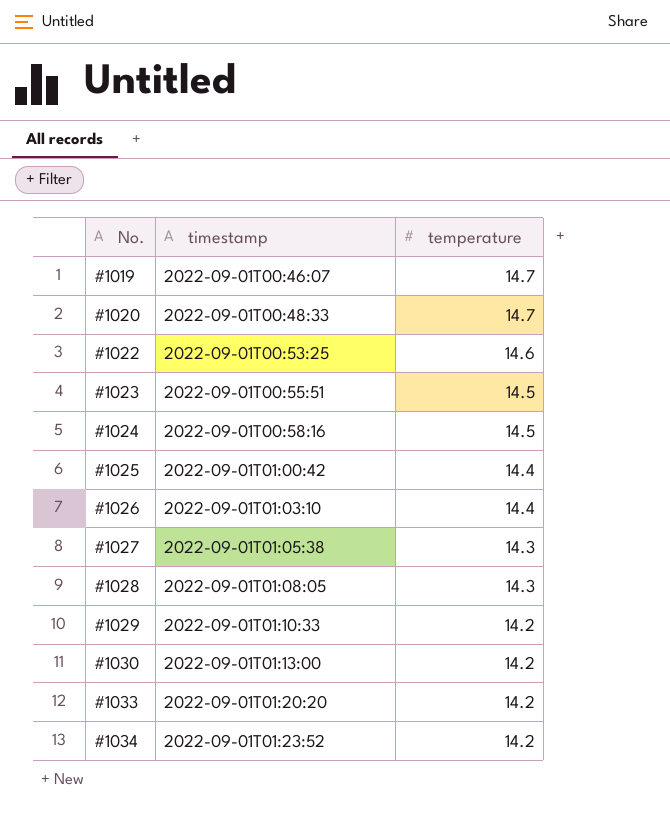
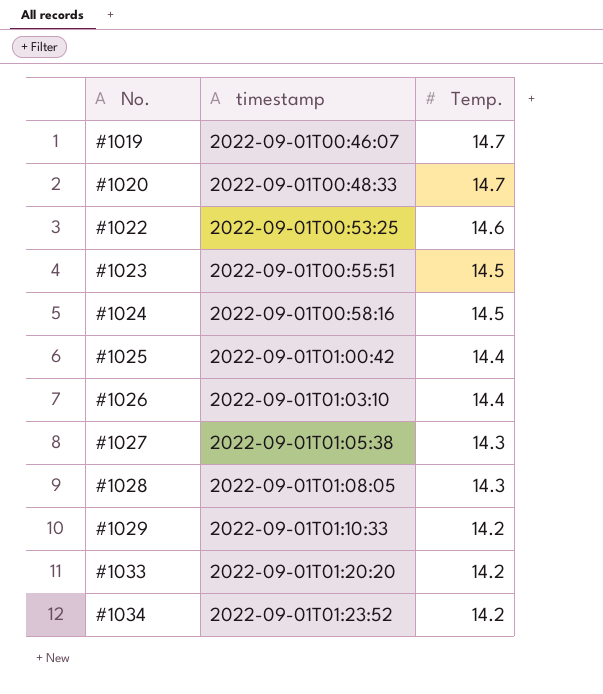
column name: temperature -> Temp.
row #1030: 2022-09-01T01:13:00 | 14.2 -> none

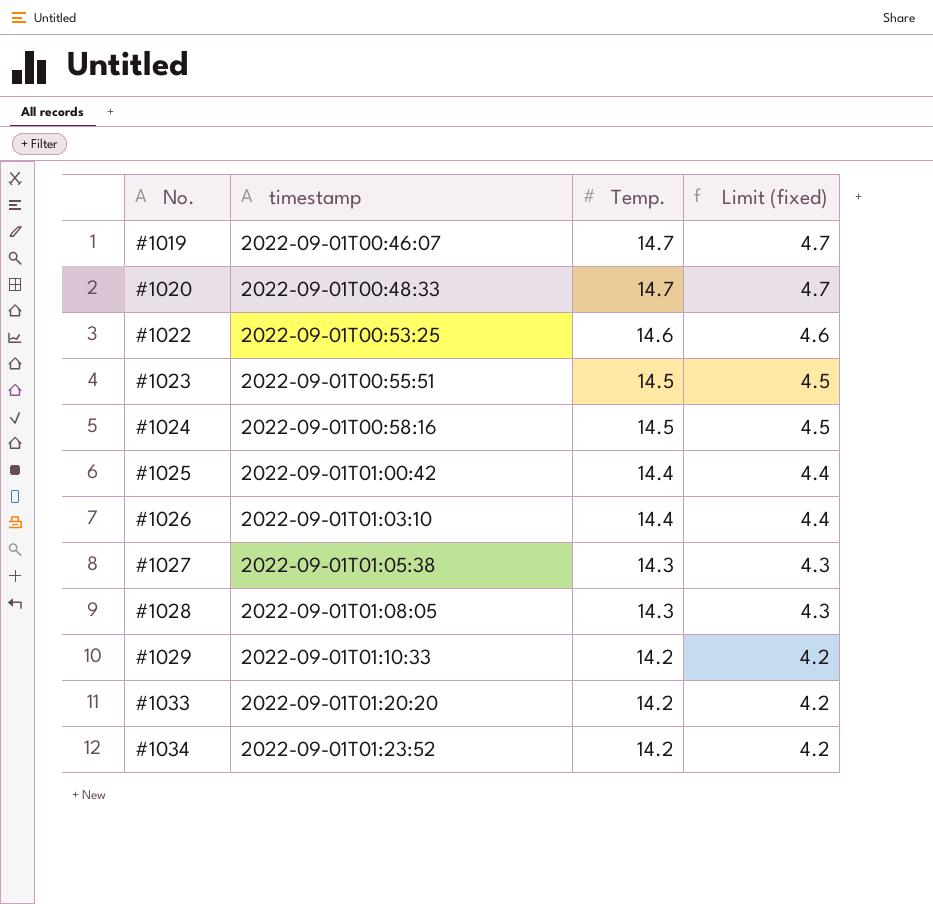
column Limit (fixed) | formula: none -> [Temp.] - 10

